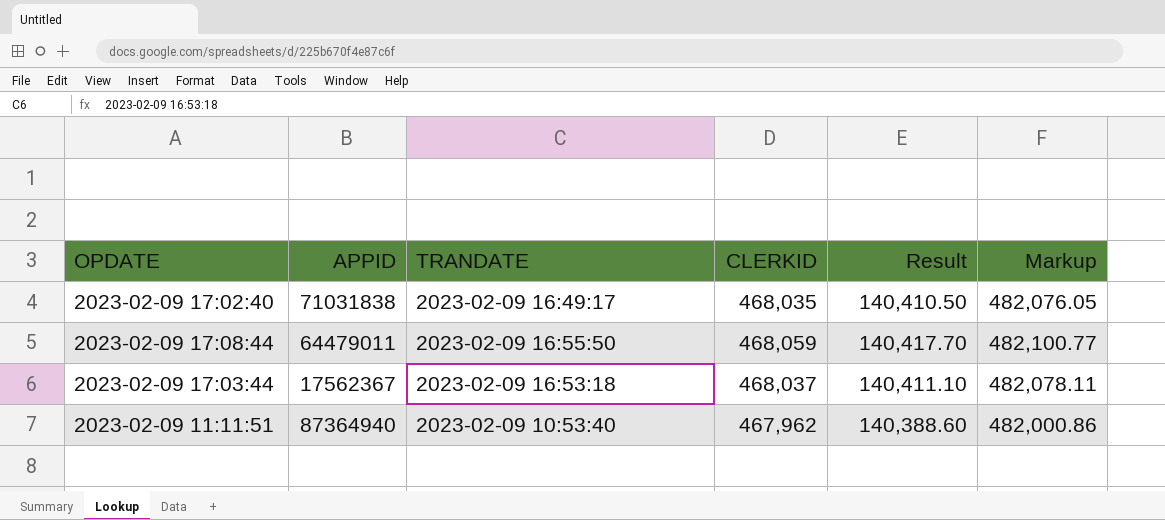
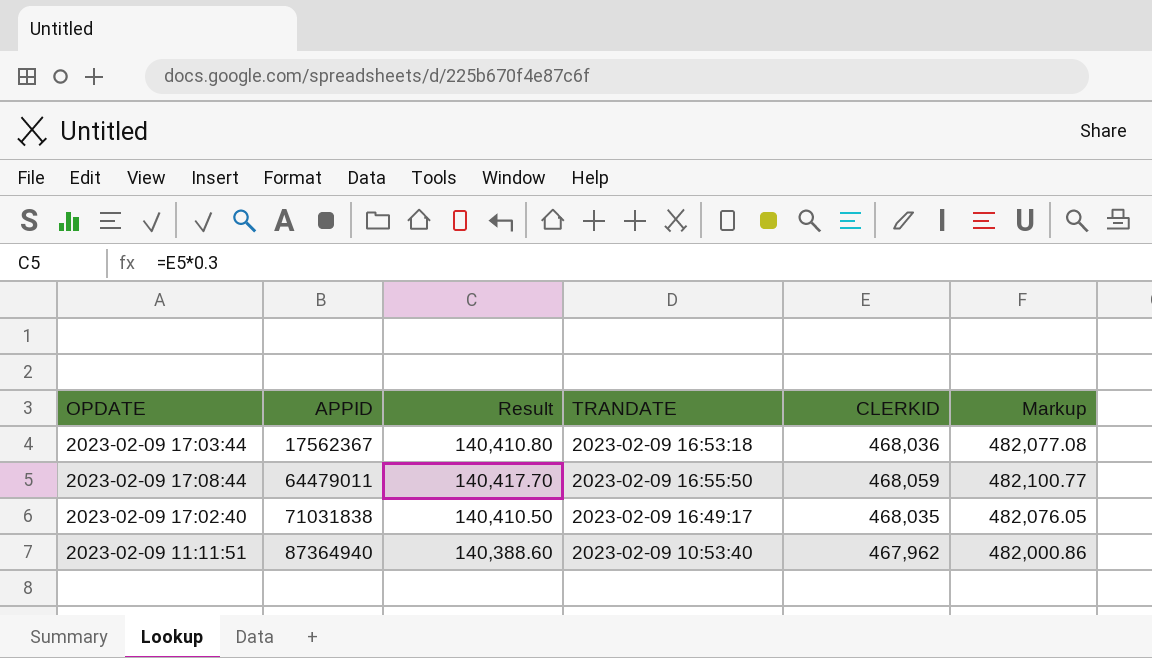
row order: none -> APPID ascending
column Result | position: 5 -> 3
2023-02-09 17:03:44 | Result: 140,411.10 -> 140,410.80
2023-02-09 17:03:44 | CLERKID: 468,037 -> 468,036
2023-02-09 17:03:44 | Markup: 482,078.11 -> 482,077.08

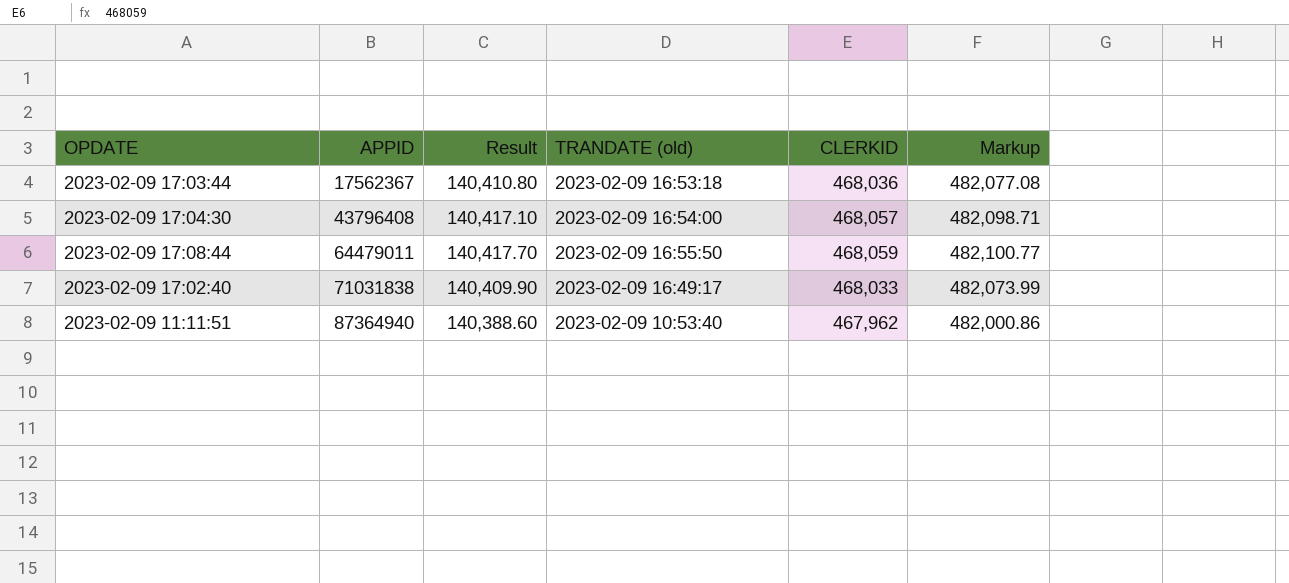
column name: TRANDATE -> TRANDATE (old)
row 2023-02-09 17:04:30: none -> 43796408 | 140,417.10 | 2023-02-09 16:54:00 | 468,057 | 482,098.71
2023-02-09 17:02:40 | Result: 140,410.50 -> 140,409.90
2023-02-09 17:02:40 | CLERKID: 468,035 -> 468,033
2023-02-09 17:02:40 | Markup: 482,076.05 -> 482,073.99

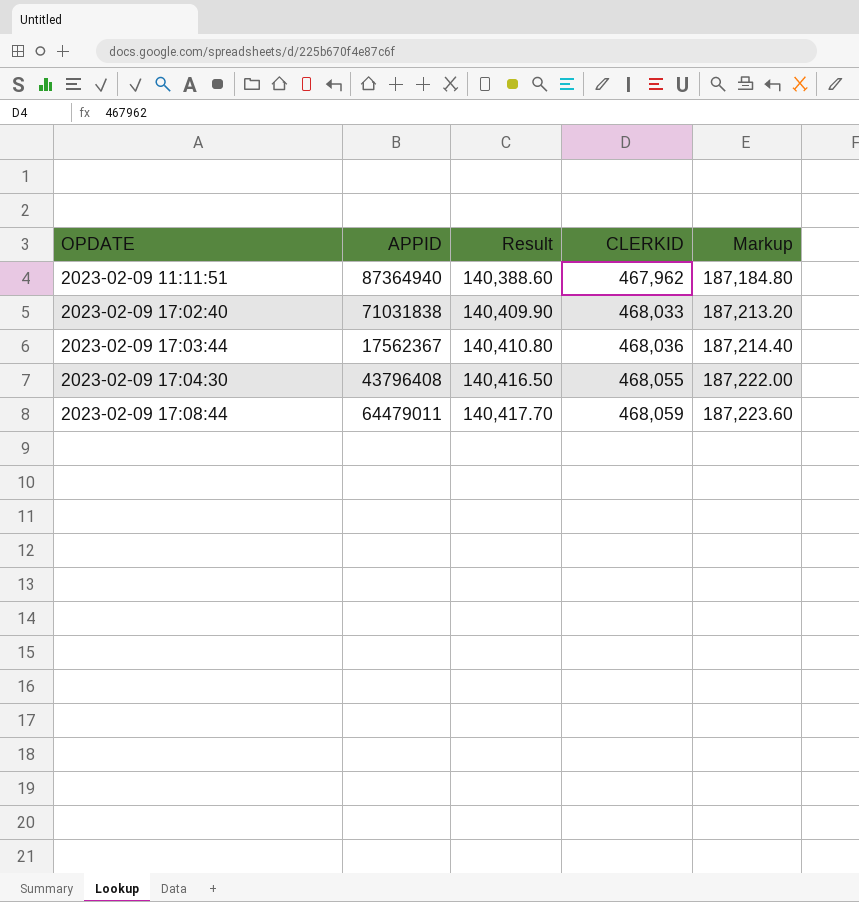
row order: APPID ascending -> OPDATE ascending
column TRANDATE (old) | position: 4 -> none
column Markup | formula: [CLERKID] * 1.03 -> [CLERKID] * 0.4
2023-02-09 17:04:30 | Result: 140,417.10 -> 140,416.50
2023-02-09 17:04:30 | CLERKID: 468,057 -> 468,055

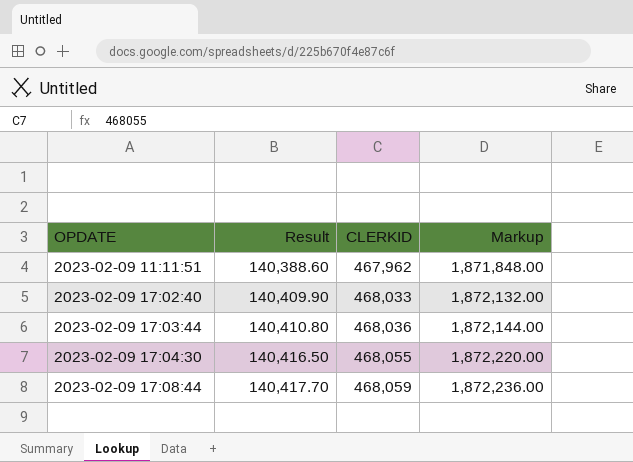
column APPID | position: 2 -> none
column Markup | formula: [CLERKID] * 0.4 -> [CLERKID] * 4

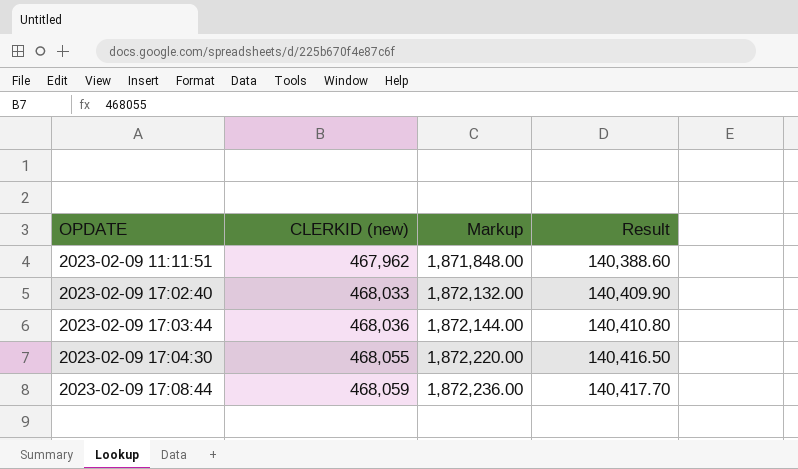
column name: CLERKID -> CLERKID (new)
column Result | position: 2 -> 4

